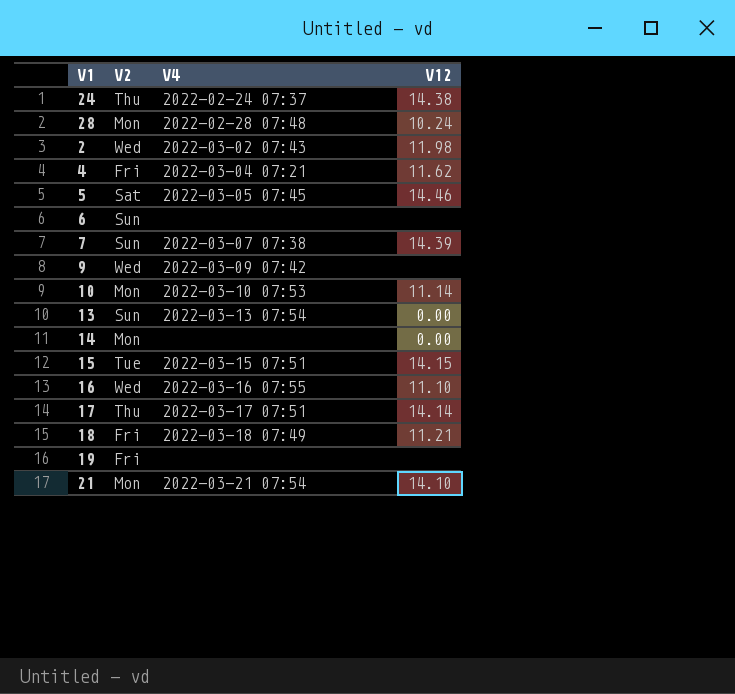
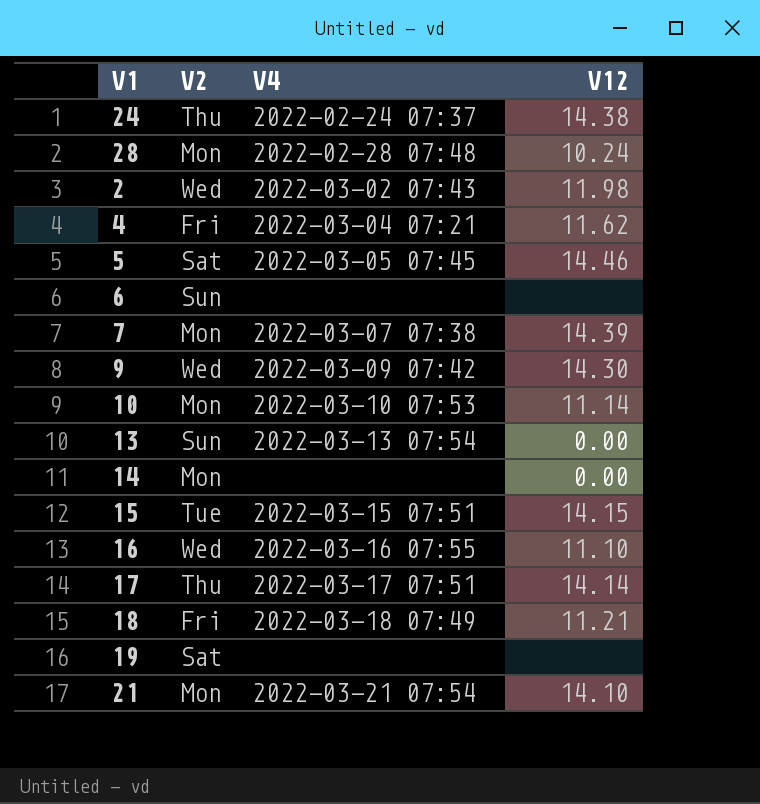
7 | V2: Sun -> Mon
9 | V12: none -> 14.30
19 | V2: Fri -> Sat

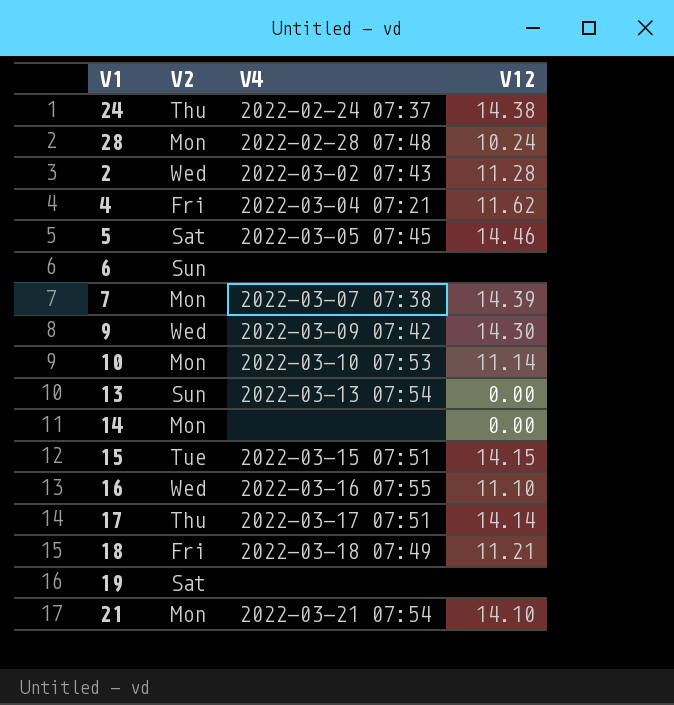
2 | V12: 11.98 -> 11.28

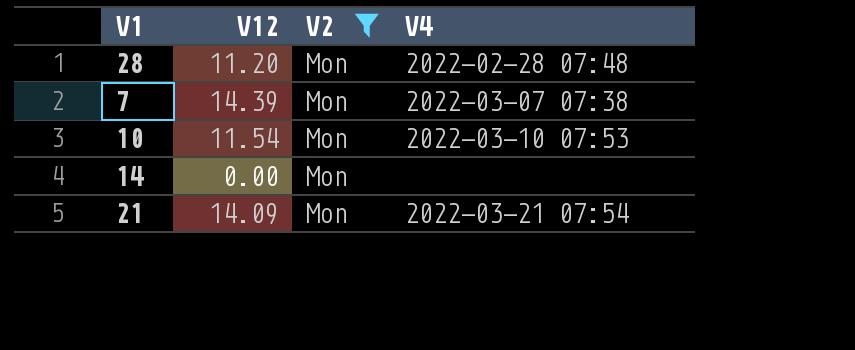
filter: none -> V2 = Mon
column V12 | position: 4 -> 2
28 | V12: 10.24 -> 11.20
10 | V12: 11.14 -> 11.54
21 | V12: 14.10 -> 14.09

